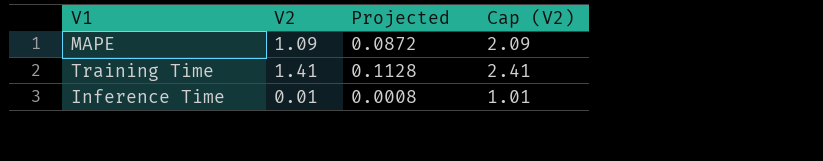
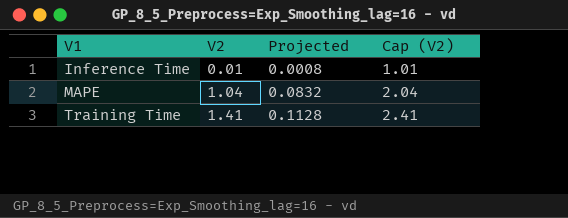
row order: none -> V1 ascending
MAPE | V2: 1.09 -> 1.04
MAPE | Projected: 0.0872 -> 0.0832
MAPE | Cap (V2): 2.09 -> 2.04

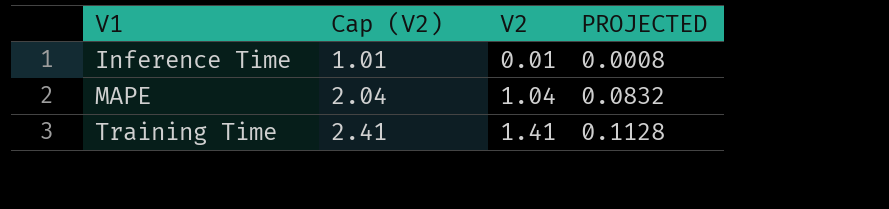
column Cap (V2) | position: 4 -> 2
column name: Projected -> PROJECTED

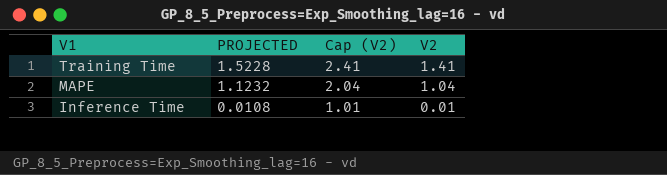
row order: V1 ascending -> V1 descending
column PROJECTED | formula: [V2] * 0.08 -> [V2] * 1.08
column PROJECTED | position: 4 -> 2

